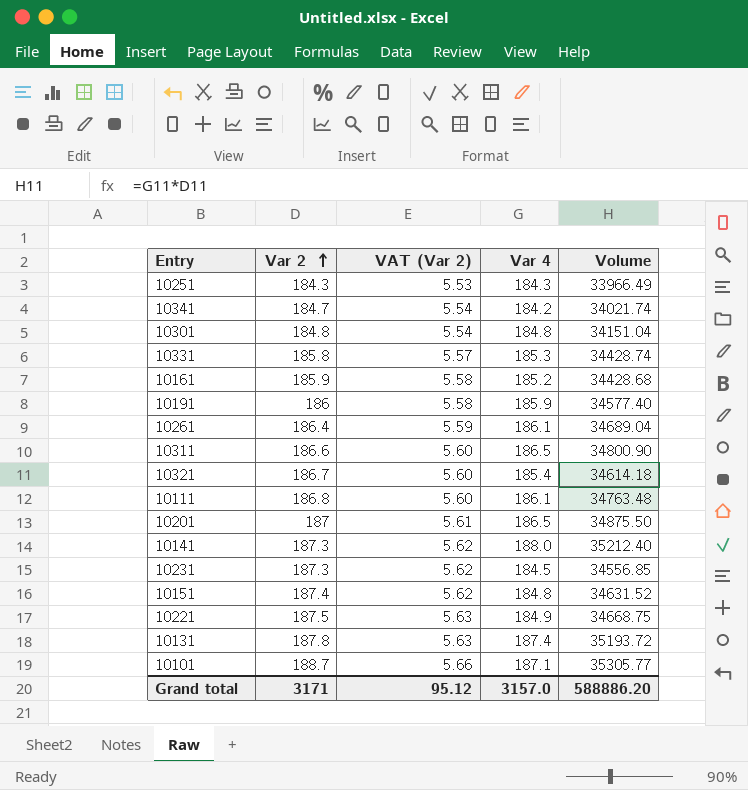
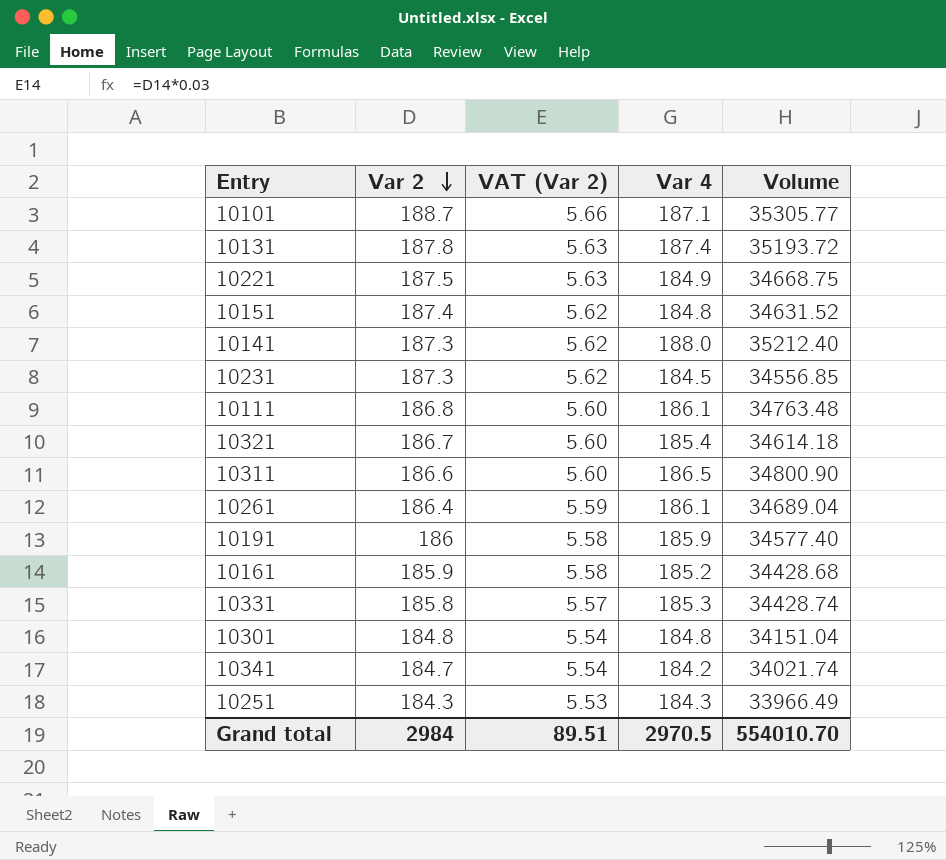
row order: Var 2 ascending -> Var 2 descending
row 10201: 187 | 5.61 | 186.5 | 34875.50 -> none
Grand total | Var 2: 3171 -> 2984
Grand total | VAT (Var 2): 95.12 -> 89.51
Grand total | Var 4: 3157.0 -> 2970.5
Grand total | Volume: 588886.20 -> 554010.70

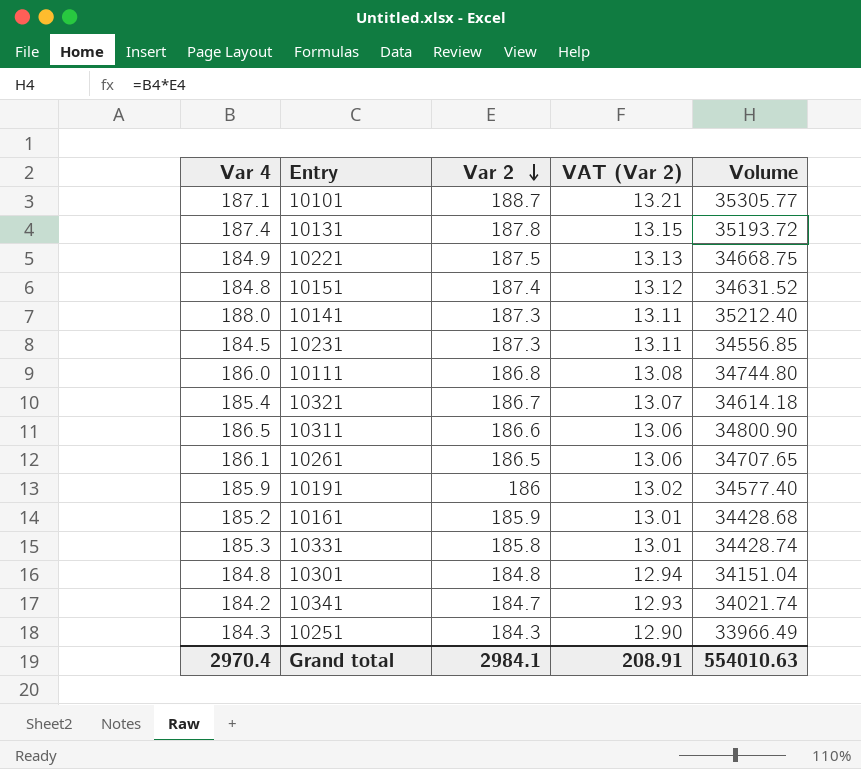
column Var 4 | position: 4 -> 1
column VAT (Var 2) | formula: [Var 2] * 0.03 -> [Var 2] * 0.07
10111 | Var 4: 186.1 -> 186.0
10111 | Volume: 34763.48 -> 34744.80
10261 | Var 2: 186.4 -> 186.5
10261 | Volume: 34689.04 -> 34707.65
Grand total | Var 4: 2970.5 -> 2970.4
Grand total | Var 2: 2984 -> 2984.1
Grand total | VAT (Var 2): 89.51 -> 208.91
Grand total | Volume: 554010.70 -> 554010.63

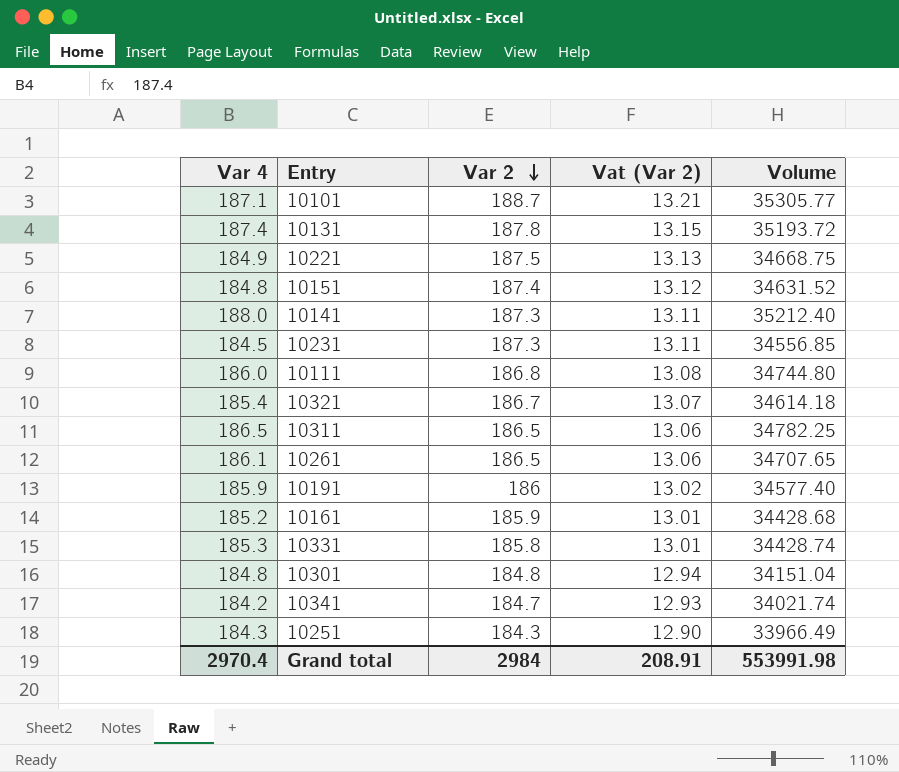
column name: VAT (Var 2) -> Vat (Var 2)
10311 | Var 2: 186.6 -> 186.5
10311 | Volume: 34800.90 -> 34782.25
Grand total | Var 2: 2984.1 -> 2984
Grand total | Volume: 554010.63 -> 553991.98

